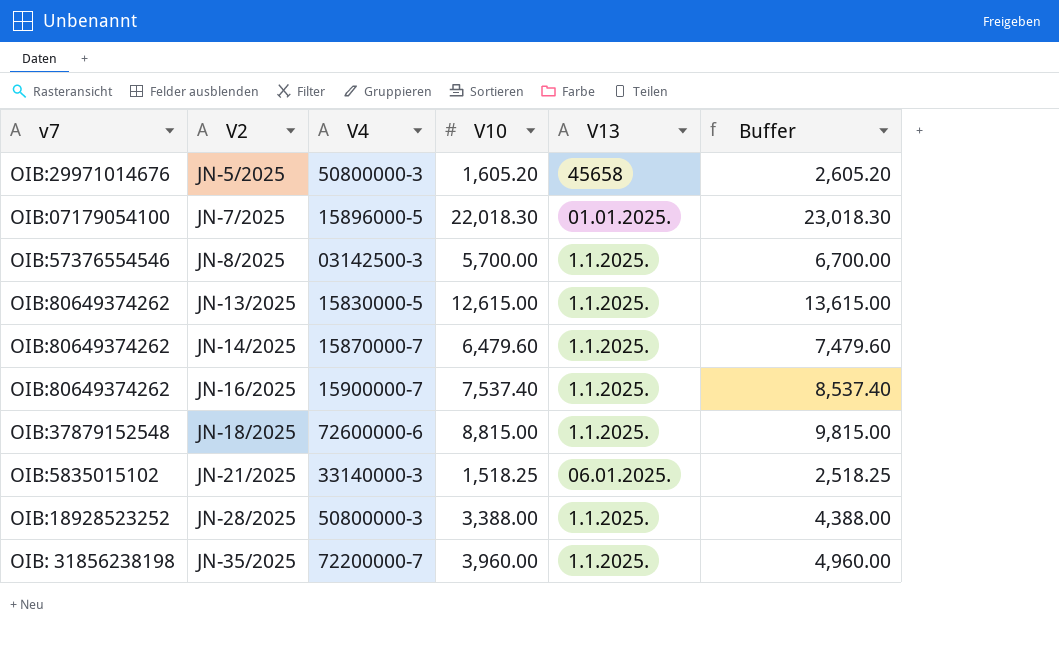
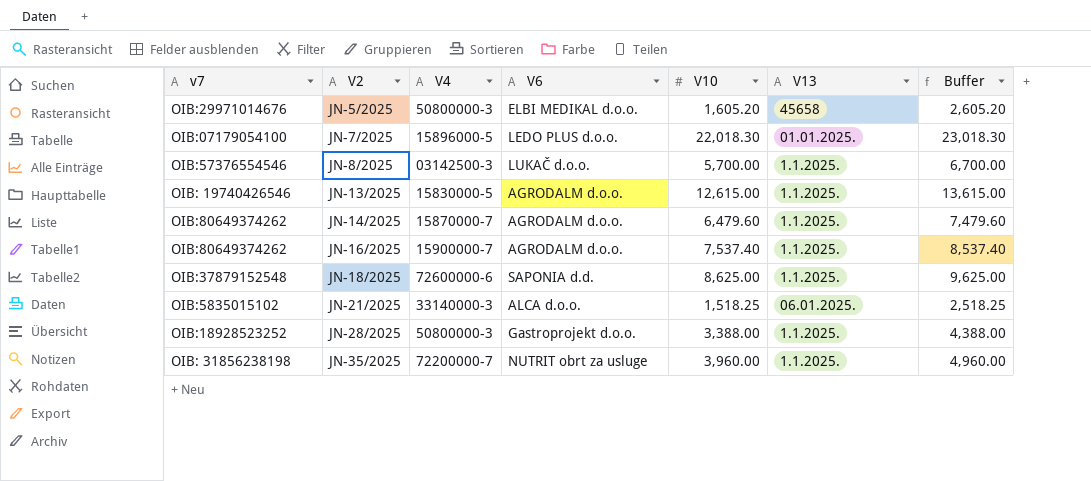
column V6 | position: none -> 4
JN-13/2025 | v7: OIB:80649374262 -> OIB: 19740426546
JN-18/2025 | V10: 8,815.00 -> 8,625.00
JN-18/2025 | Buffer: 9,815.00 -> 9,625.00

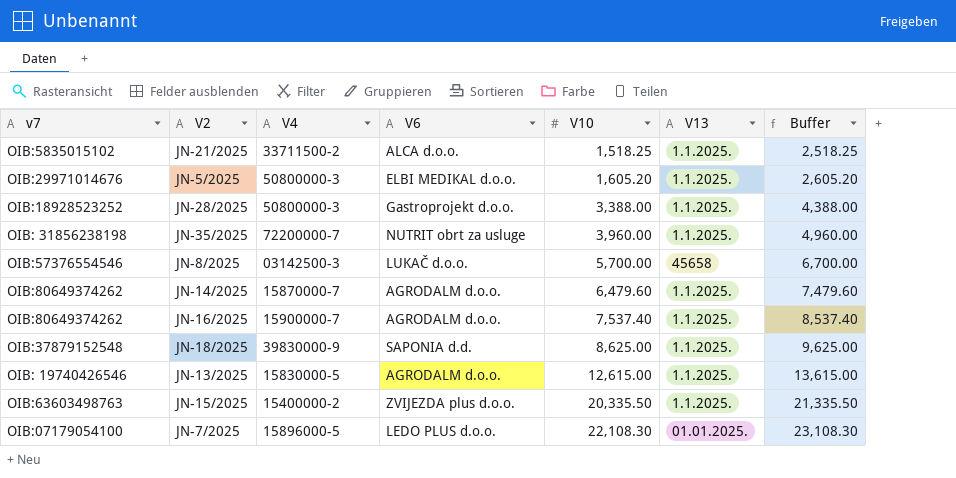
row order: V2 ascending -> V10 ascending
JN-21/2025 | V4: 33140000-3 -> 33711500-2
JN-21/2025 | V13: 06.01.2025. -> 1.1.2025.
JN-5/2025 | V13: 45658 -> 1.1.2025.
JN-8/2025 | V13: 1.1.2025. -> 45658
JN-18/2025 | V4: 72600000-6 -> 39830000-9
row JN-15/2025: none -> OIB:63603498763 | 15400000-2 | ZVIJEZDA plus d.o.o. | 20,335.50 | 1.1.2025. | 21,335.50
JN-7/2025 | V10: 22,018.30 -> 22,108.30
JN-7/2025 | Buffer: 23,018.30 -> 23,108.30

